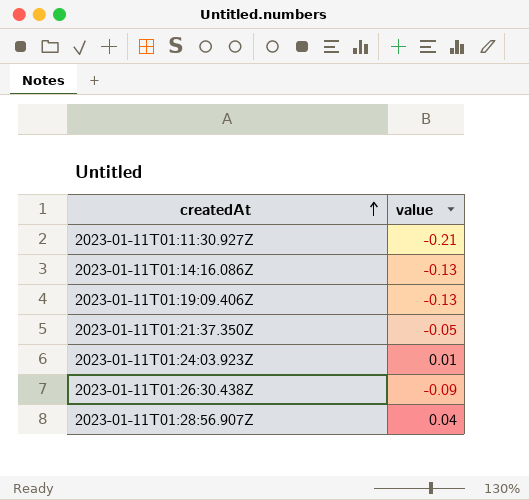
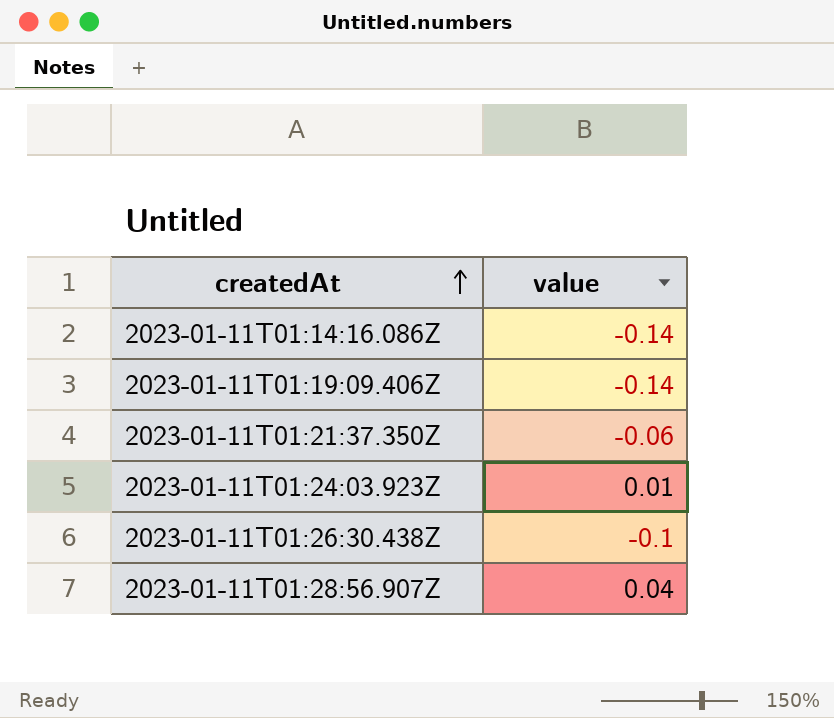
row 2023-01-11T01:11:30.927Z: -0.21 -> none
2023-01-11T01:14:16.086Z | value: -0.13 -> -0.14
2023-01-11T01:19:09.406Z | value: -0.13 -> -0.14
2023-01-11T01:21:37.350Z | value: -0.05 -> -0.06
2023-01-11T01:26:30.438Z | value: -0.09 -> -0.1

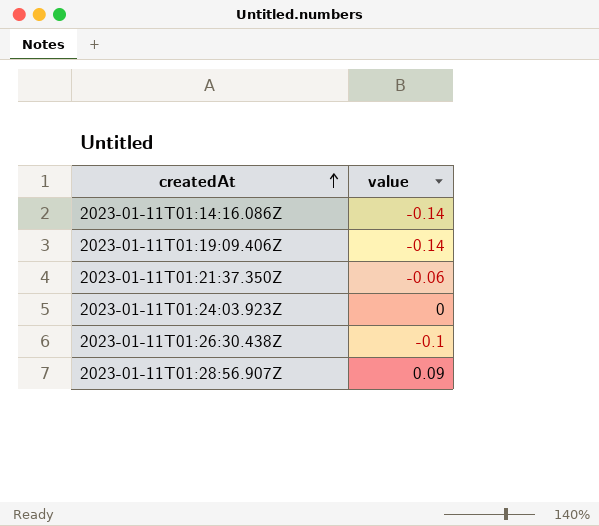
2023-01-11T01:24:03.923Z | value: 0.01 -> 0
2023-01-11T01:28:56.907Z | value: 0.04 -> 0.09

